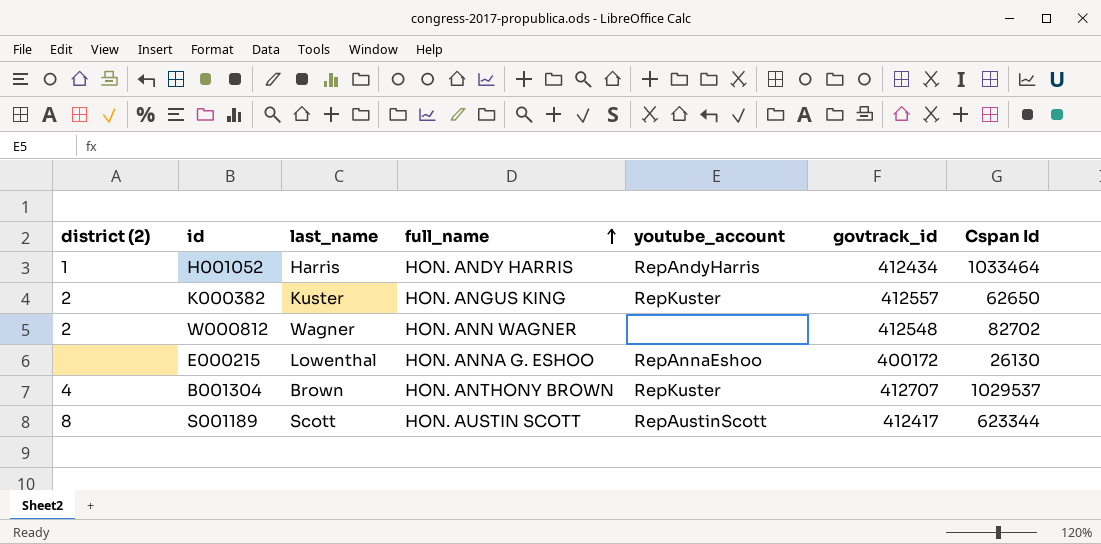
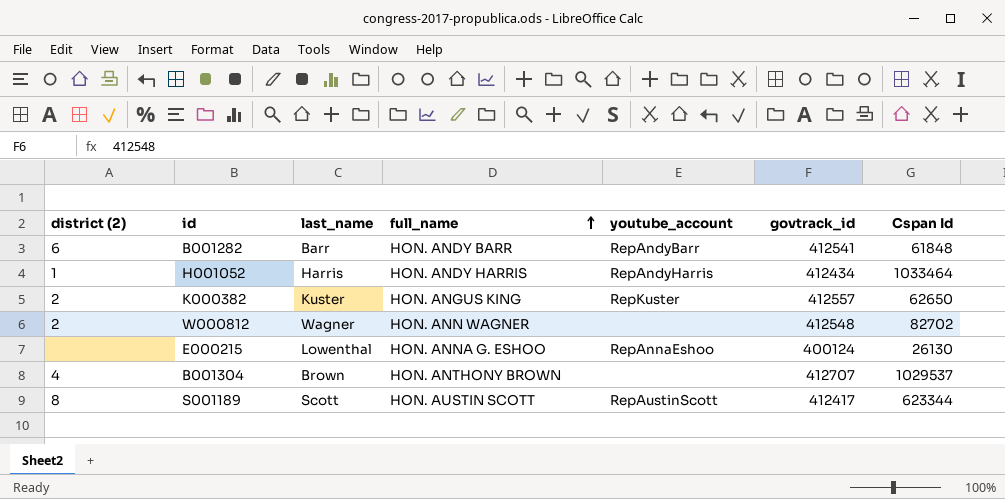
row B001282: none -> 6 | Barr | HON. ANDY BARR | RepAndyBarr | 412541 | 61848
E000215 | govtrack_id: 400172 -> 400124
B001304 | youtube_account: RepKuster -> none

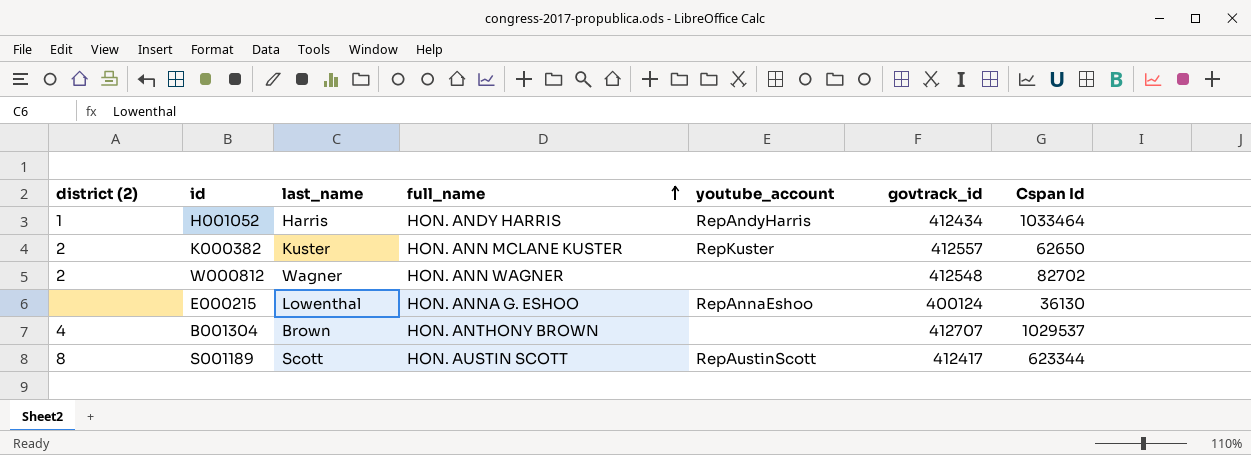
row B001282: 6 | Barr | HON. ANDY BARR | RepAndyBarr | 412541 | 61848 -> none
K000382 | full_name: HON. ANGUS KING -> HON. ANN MCLANE KUSTER
E000215 | Cspan Id: 26130 -> 36130

